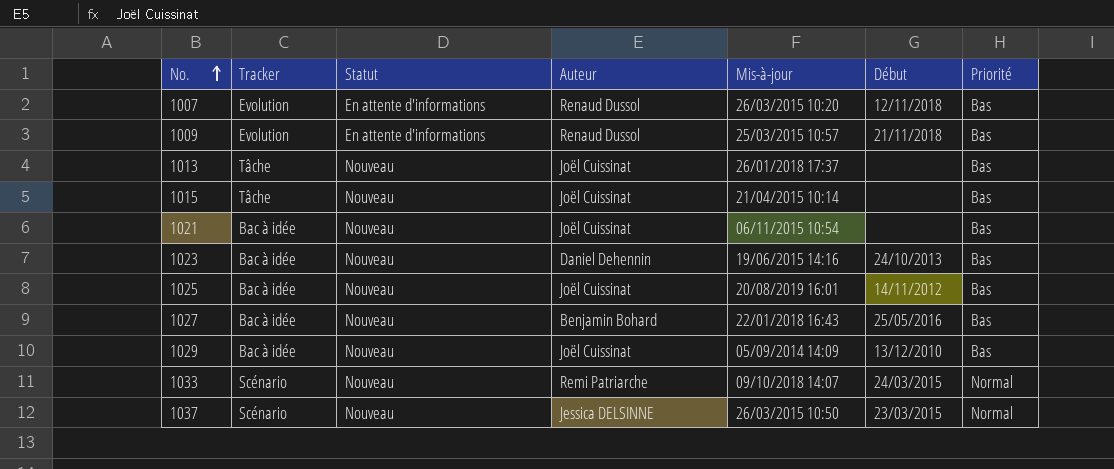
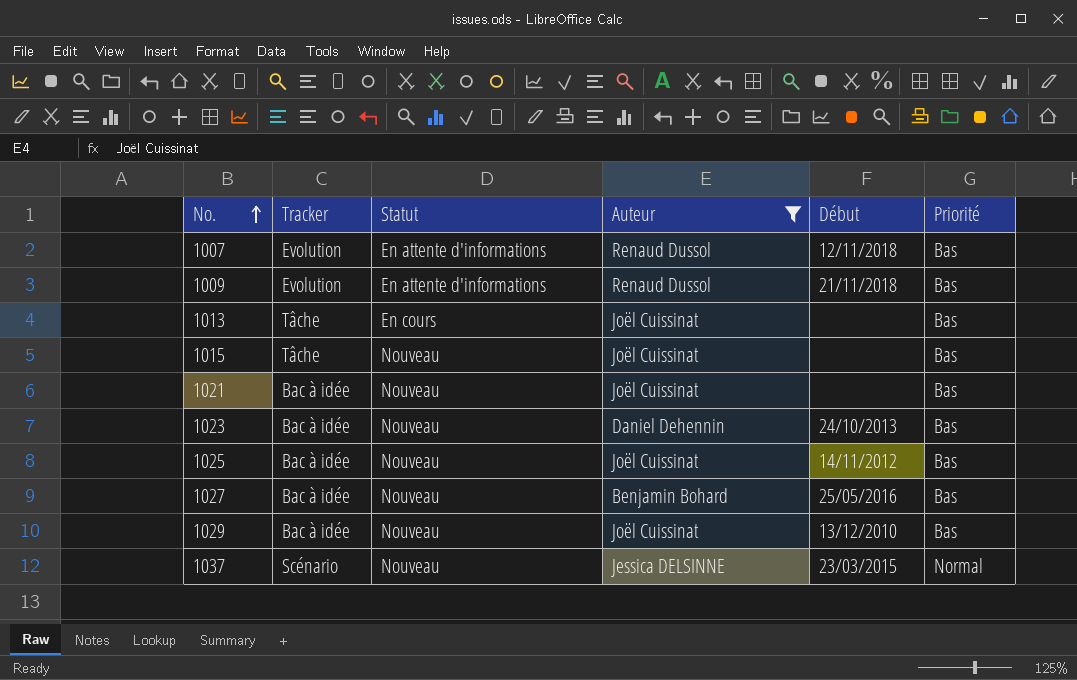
filter: none -> Auteur != Remi Patriarche
column Mis-à-jour | position: 5 -> none
1013 | Statut: Nouveau -> En cours

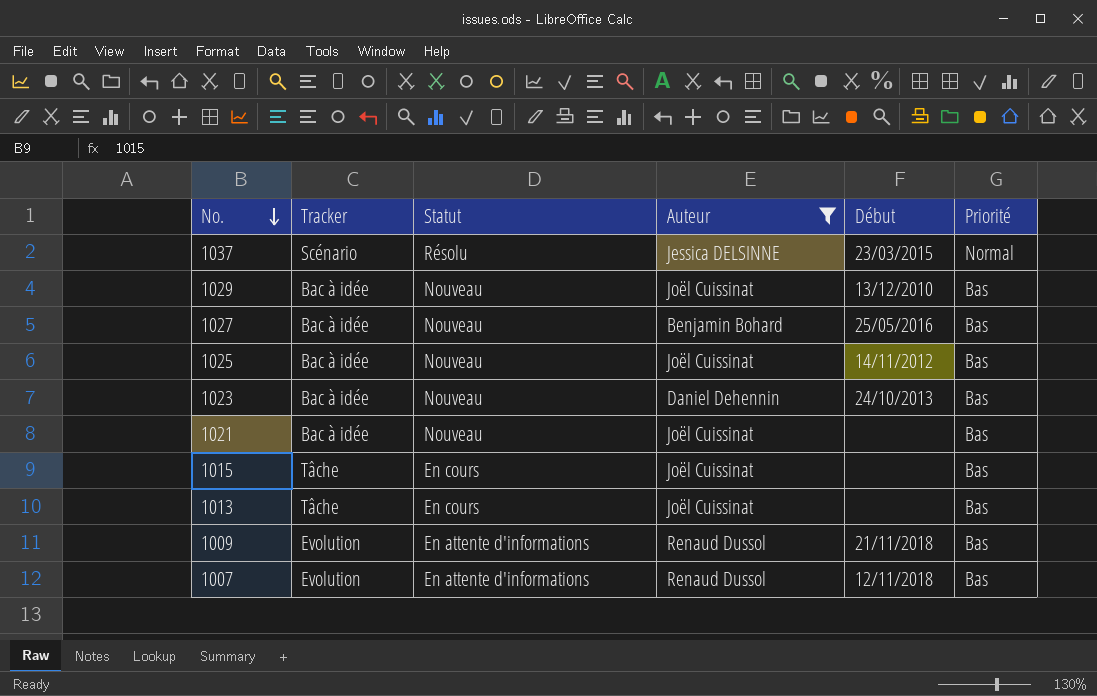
row order: No. ascending -> No. descending
1037 | Statut: Nouveau -> Résolu
1015 | Statut: Nouveau -> En cours

